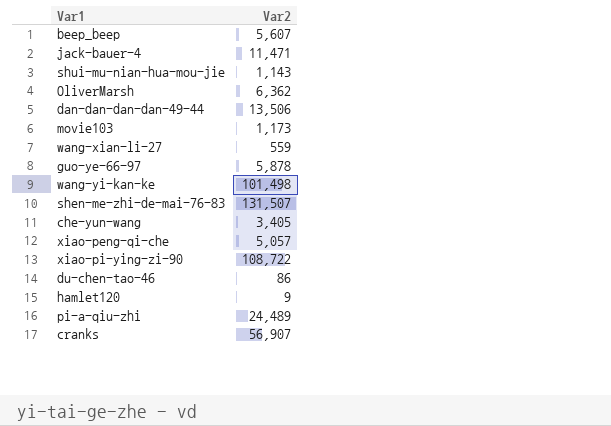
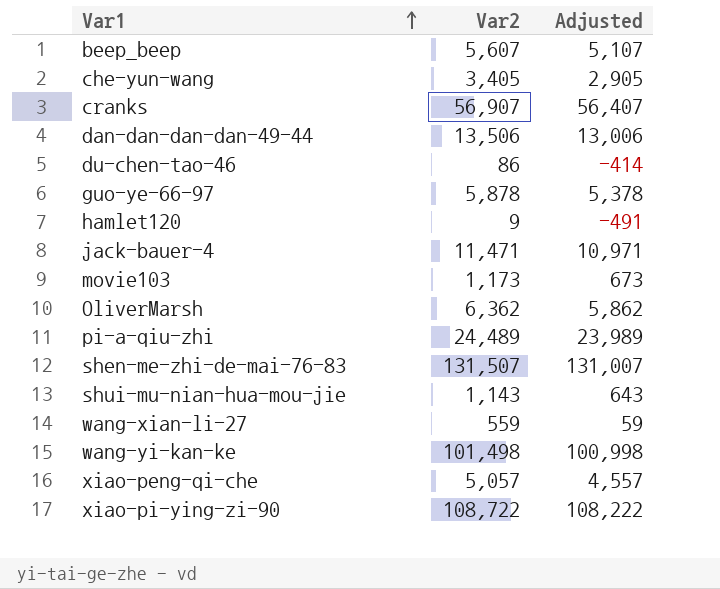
row order: none -> Var1 ascending
column Adjusted | formula: none -> [Var2] - 500

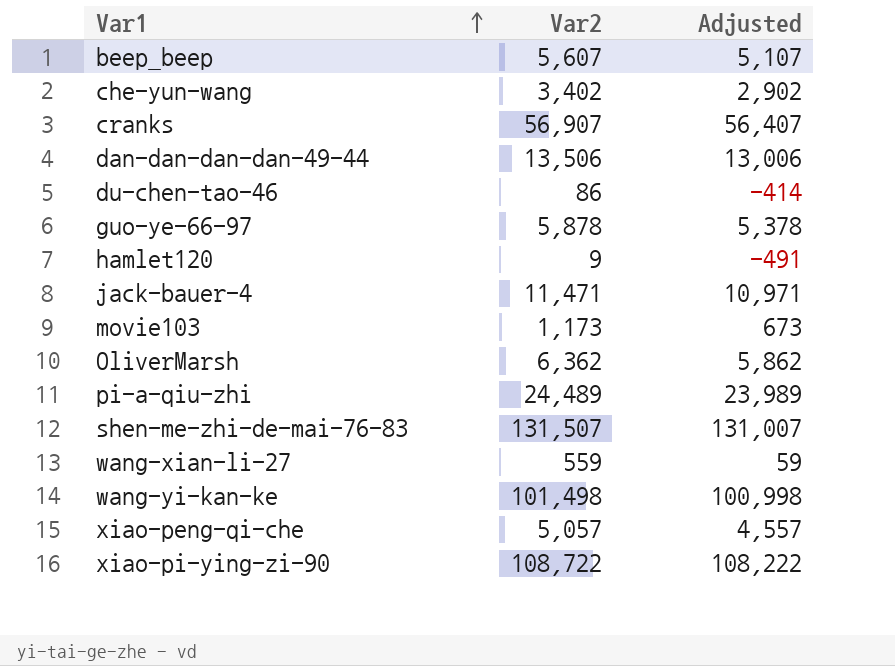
row shui-mu-nian-hua-mou-jie: 1,143 | 643 -> none
che-yun-wang | Var2: 3,405 -> 3,402
che-yun-wang | Adjusted: 2,905 -> 2,902

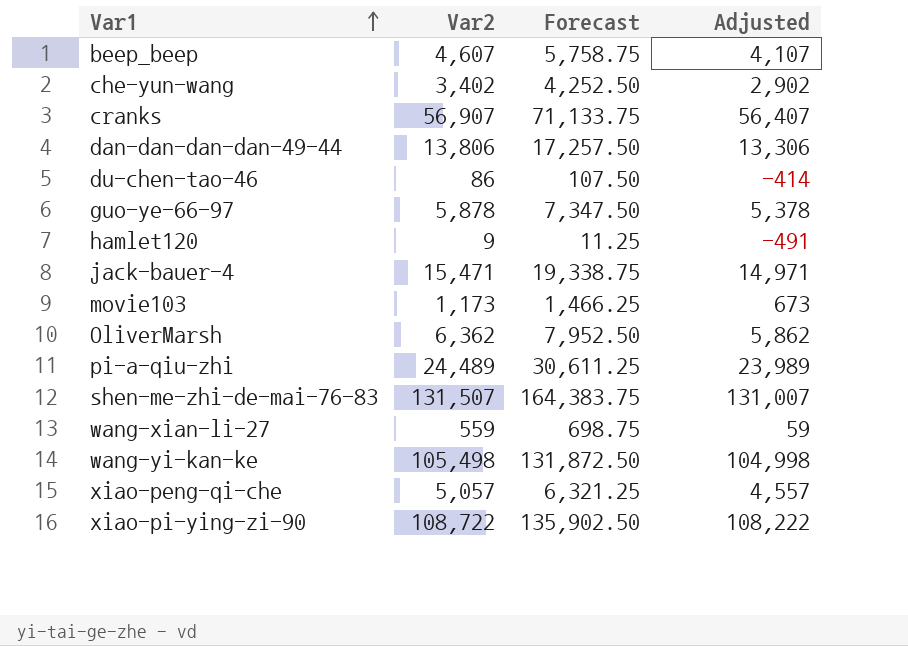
column Forecast | formula: none -> [Var2] * 1.25
beep_beep | Var2: 5,607 -> 4,607
beep_beep | Adjusted: 5,107 -> 4,107
dan-dan-dan-dan-49-44 | Var2: 13,506 -> 13,806
dan-dan-dan-dan-49-44 | Adjusted: 13,006 -> 13,306
jack-bauer-4 | Var2: 11,471 -> 15,471
jack-bauer-4 | Adjusted: 10,971 -> 14,971
wang-yi-kan-ke | Var2: 101,498 -> 105,498
wang-yi-kan-ke | Adjusted: 100,998 -> 104,998

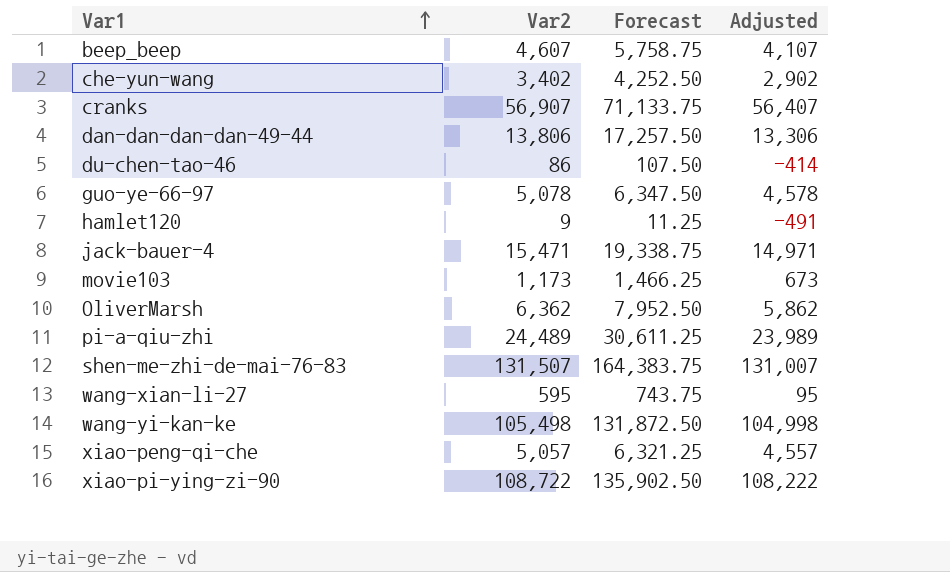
guo-ye-66-97 | Var2: 5,878 -> 5,078
guo-ye-66-97 | Forecast: 7,347.50 -> 6,347.50
guo-ye-66-97 | Adjusted: 5,378 -> 4,578
wang-xian-li-27 | Var2: 559 -> 595
wang-xian-li-27 | Forecast: 698.75 -> 743.75
wang-xian-li-27 | Adjusted: 59 -> 95

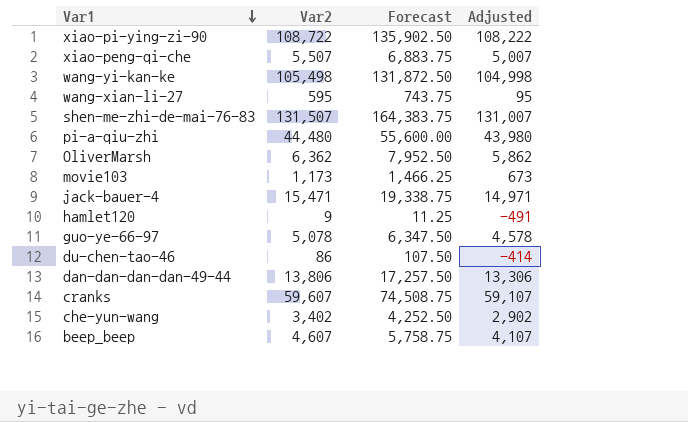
row order: Var1 ascending -> Var1 descending
xiao-peng-qi-che | Var2: 5,057 -> 5,507
xiao-peng-qi-che | Forecast: 6,321.25 -> 6,883.75
xiao-peng-qi-che | Adjusted: 4,557 -> 5,007
pi-a-qiu-zhi | Var2: 24,489 -> 44,480
pi-a-qiu-zhi | Forecast: 30,611.25 -> 55,600.00
pi-a-qiu-zhi | Adjusted: 23,989 -> 43,980
cranks | Var2: 56,907 -> 59,607
cranks | Forecast: 71,133.75 -> 74,508.75
cranks | Adjusted: 56,407 -> 59,107

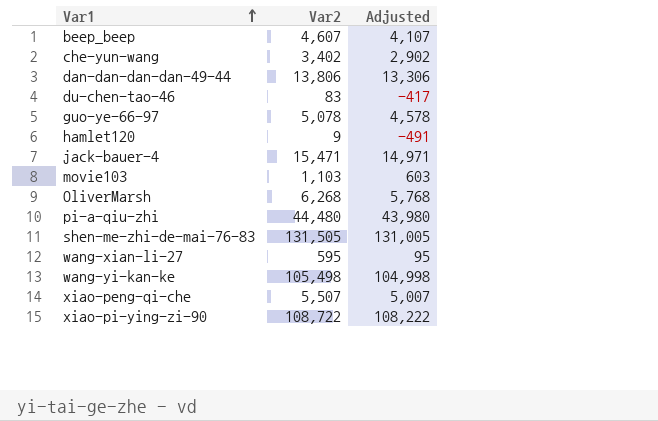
row order: Var1 descending -> Var1 ascending
column Forecast | formula: [Var2] * 1.25 -> none
row cranks: 59,607 | 74,508.75 | 59,107 -> none
du-chen-tao-46 | Var2: 86 -> 83
du-chen-tao-46 | Adjusted: -414 -> -417
movie103 | Var2: 1,173 -> 1,103
movie103 | Adjusted: 673 -> 603
OliverMarsh | Var2: 6,362 -> 6,268
OliverMarsh | Adjusted: 5,862 -> 5,768
shen-me-zhi-de-mai-76-83 | Var2: 131,507 -> 131,505
shen-me-zhi-de-mai-76-83 | Adjusted: 131,007 -> 131,005

